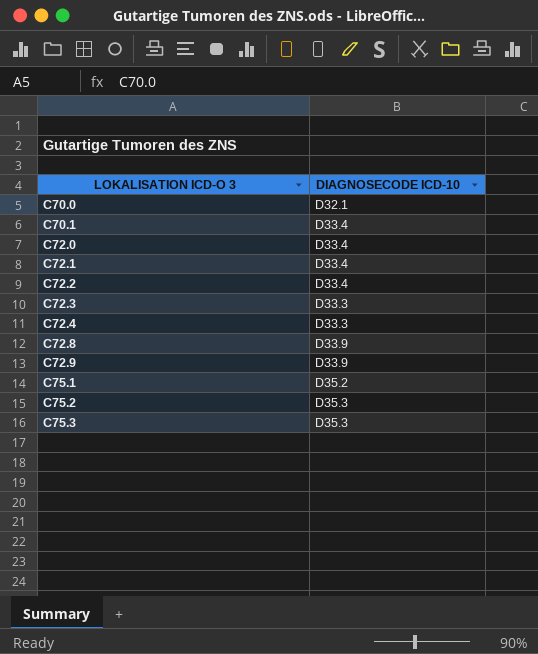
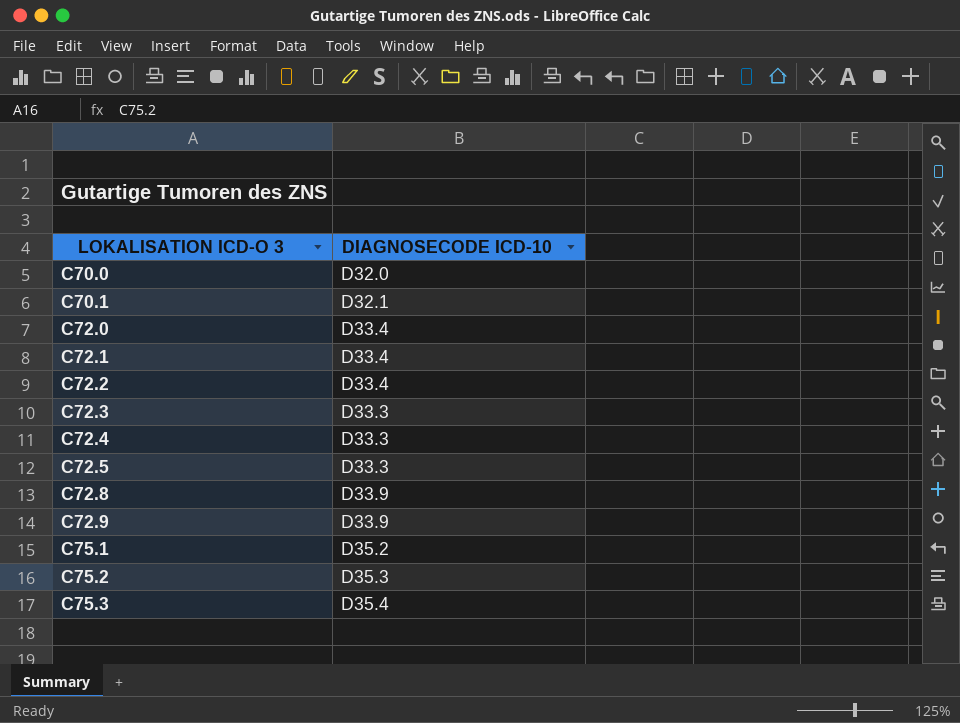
C70.0 | DIAGNOSECODE ICD-10: D32.1 -> D32.0
C70.1 | DIAGNOSECODE ICD-10: D33.4 -> D32.1
row C72.5: none -> D33.3
C75.3 | DIAGNOSECODE ICD-10: D35.3 -> D35.4

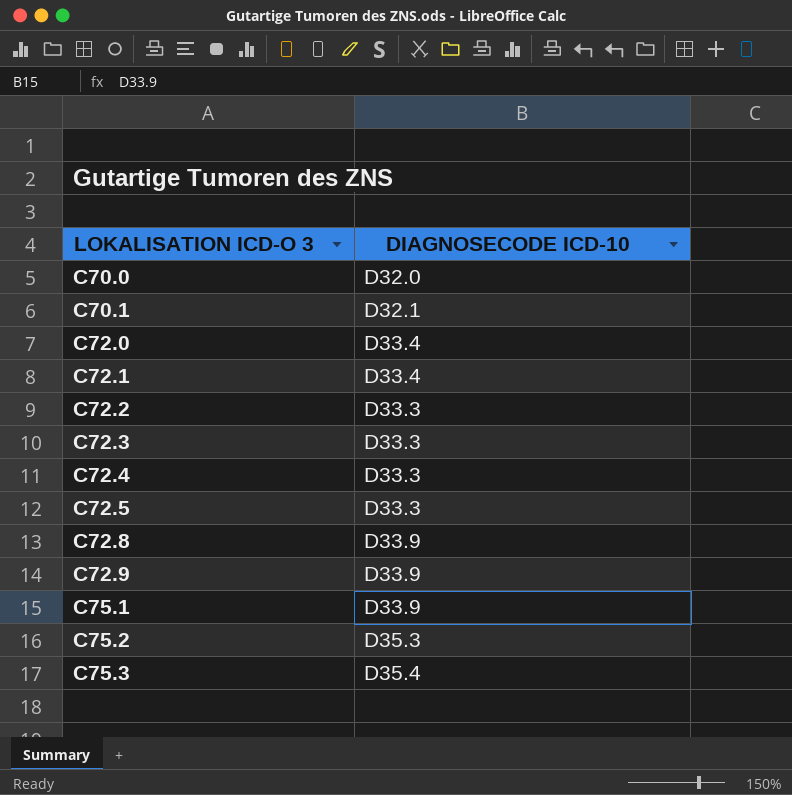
C72.2 | DIAGNOSECODE ICD-10: D33.4 -> D33.3
C75.1 | DIAGNOSECODE ICD-10: D35.2 -> D33.9

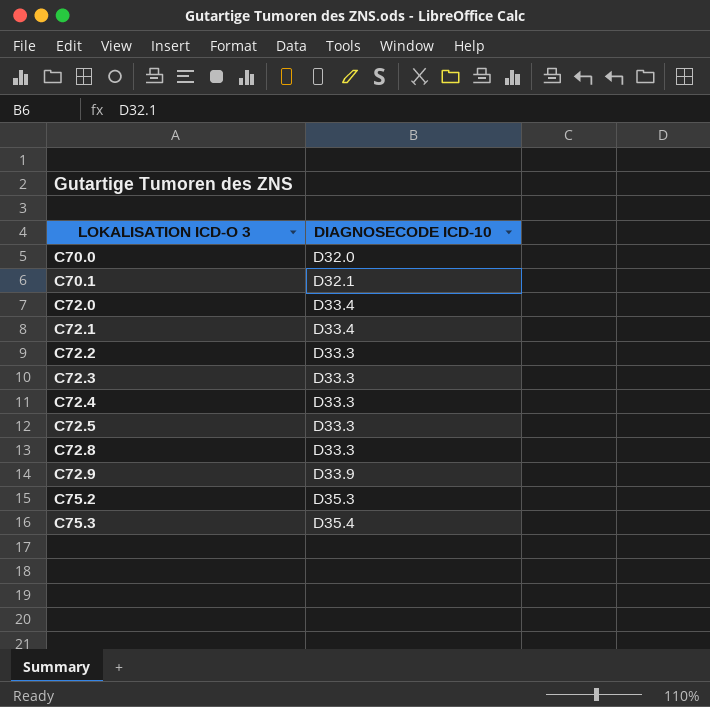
row C75.1: D33.9 -> none
C72.8 | DIAGNOSECODE ICD-10: D33.9 -> D33.3

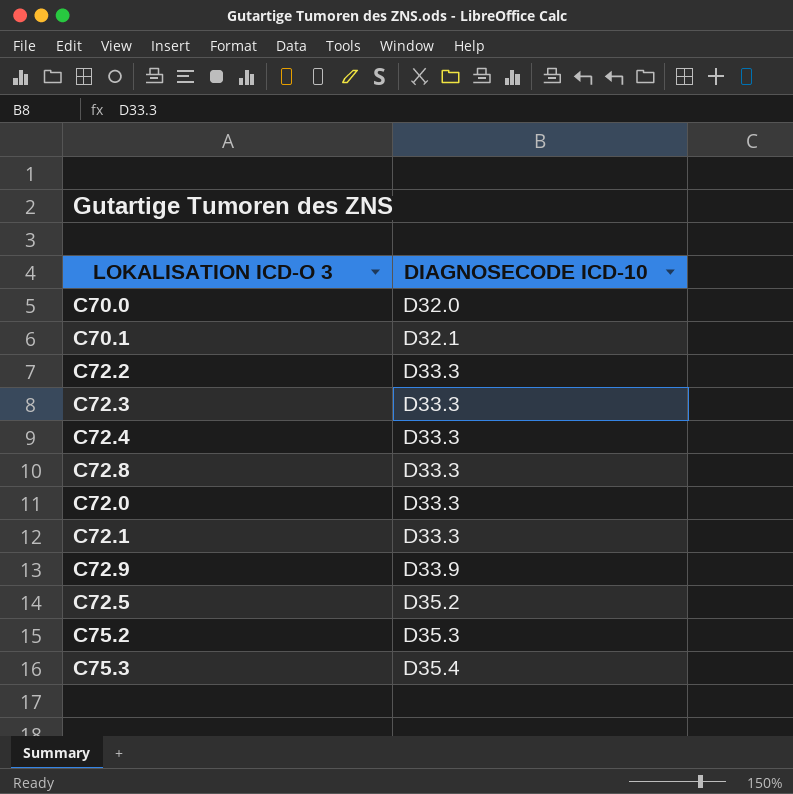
row order: LOKALISATION ICD-O 3 ascending -> DIAGNOSECODE ICD-10 ascending
C72.0 | DIAGNOSECODE ICD-10: D33.4 -> D33.3
C72.1 | DIAGNOSECODE ICD-10: D33.4 -> D33.3
C72.5 | DIAGNOSECODE ICD-10: D33.3 -> D35.2

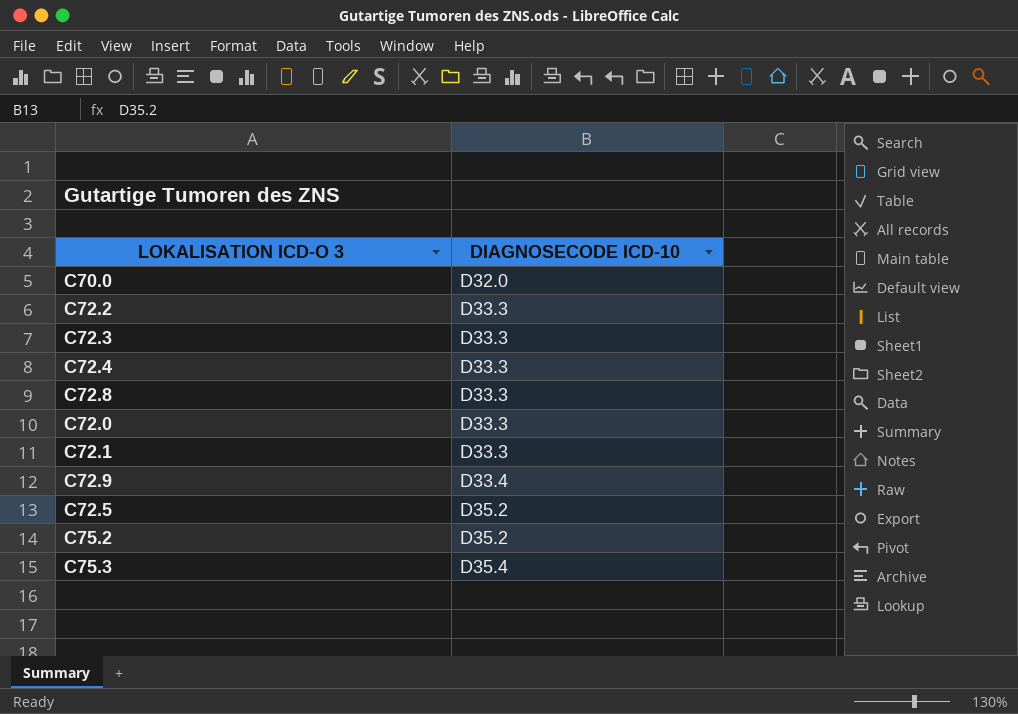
row C70.1: D32.1 -> none
C72.9 | DIAGNOSECODE ICD-10: D33.9 -> D33.4
C75.2 | DIAGNOSECODE ICD-10: D35.3 -> D35.2

